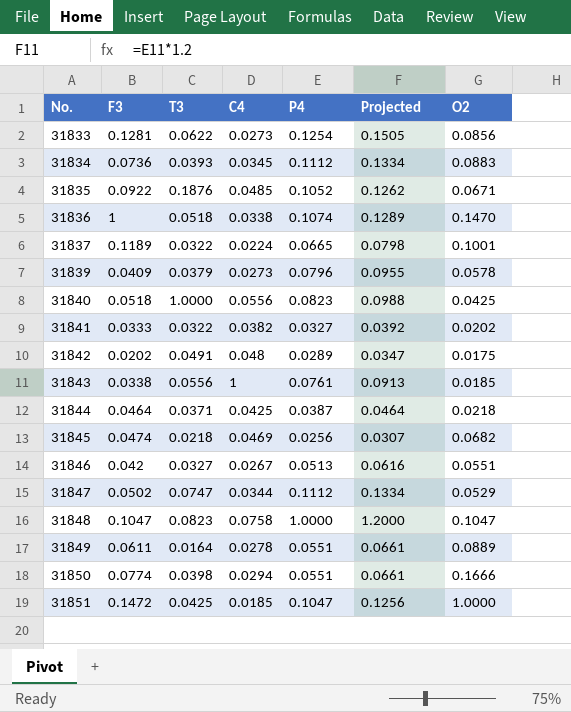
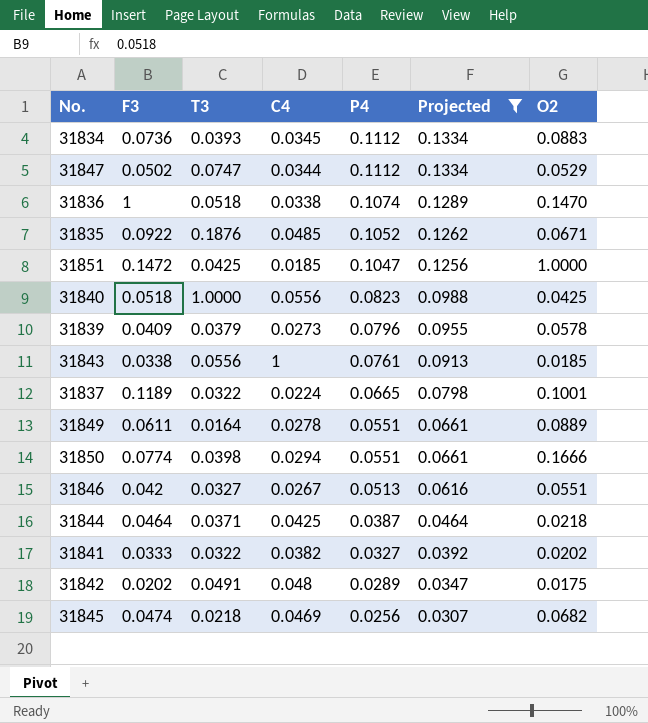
filter: none -> Projected <= 0.1334
row order: No. ascending -> P4 descending

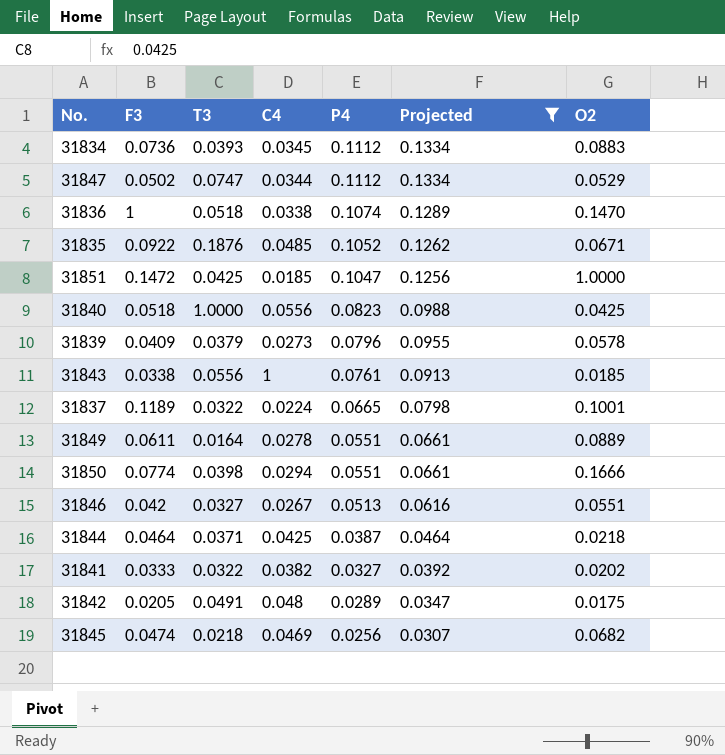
31842 | F3: 0.0202 -> 0.0205

